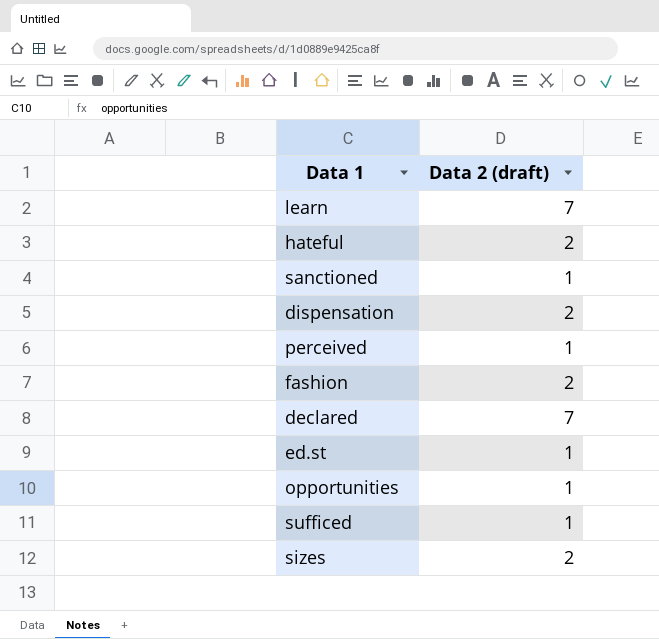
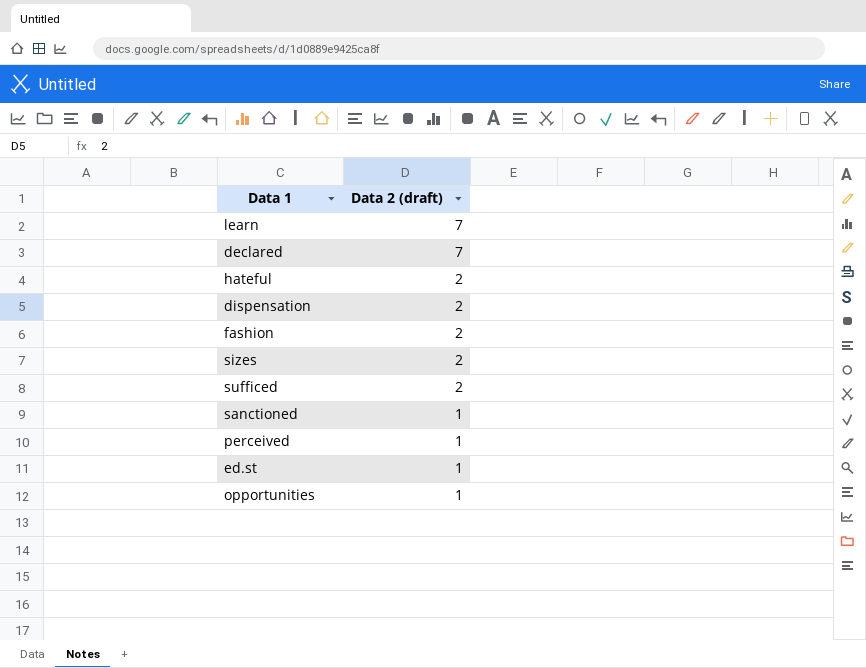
row order: none -> Data 2 (draft) descending
sufficed | Data 2 (draft): 1 -> 2

